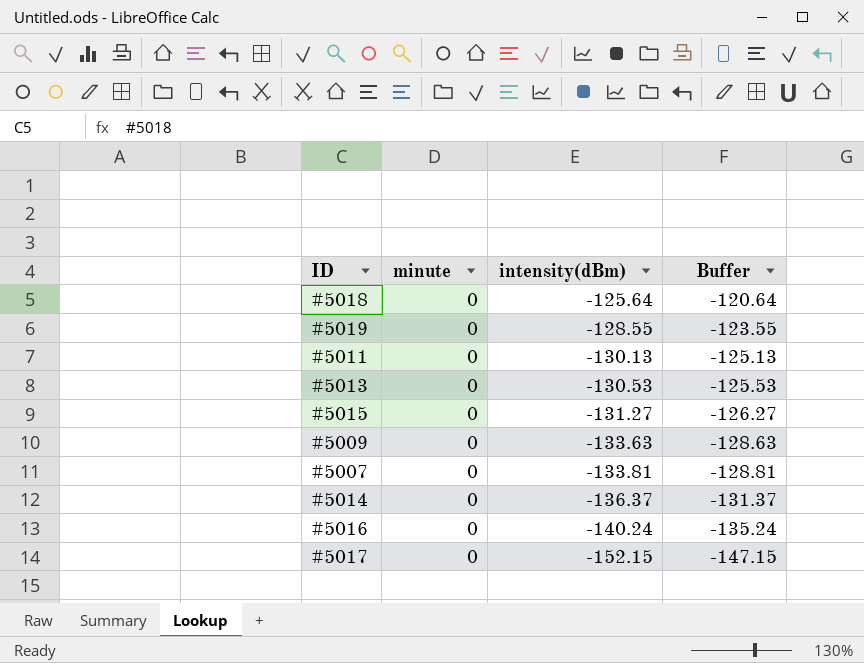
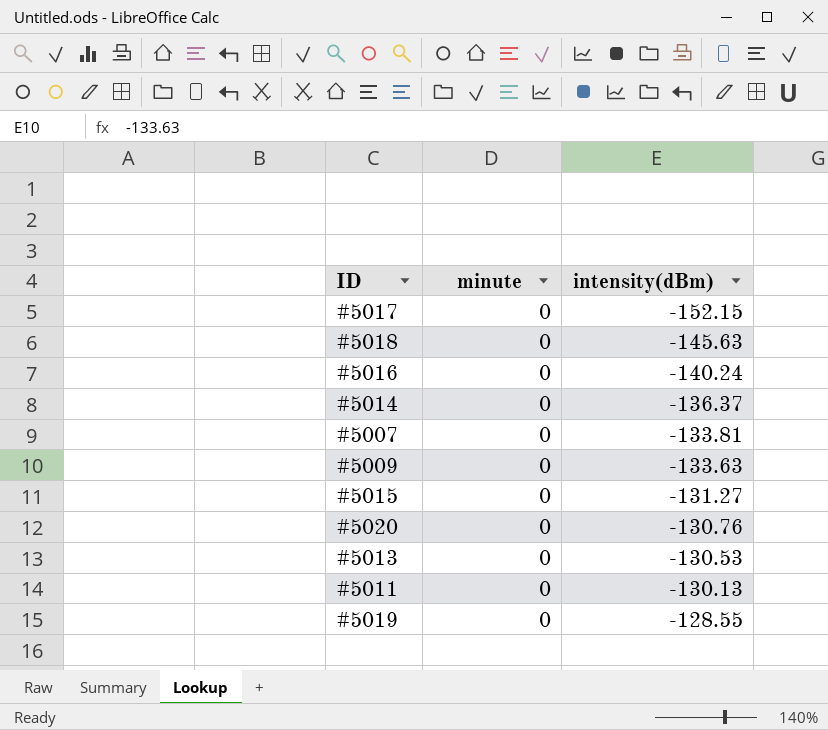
row order: intensity(dBm) descending -> intensity(dBm) ascending
column Buffer | formula: [intensity(dBm)] + 5 -> none
#5018 | intensity(dBm): -125.64 -> -145.63
row #5020: none -> 0 | -130.76

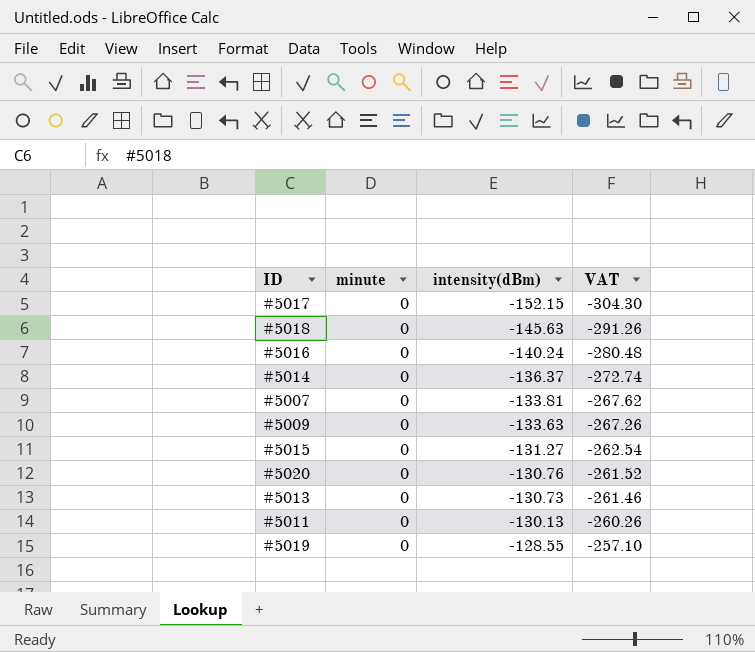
column VAT | formula: none -> [intensity(dBm)] * 2
#5013 | intensity(dBm): -130.53 -> -130.73

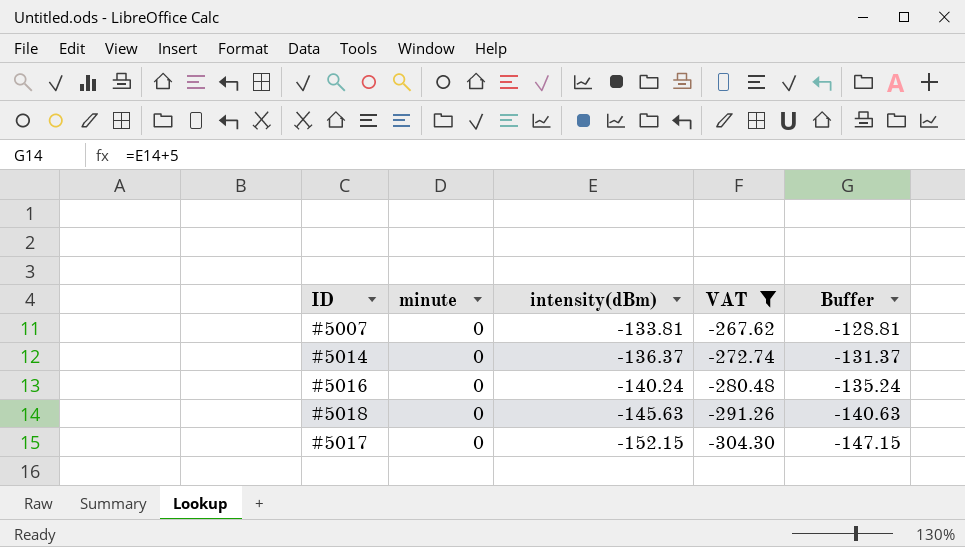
filter: none -> VAT <= -267.62
row order: intensity(dBm) ascending -> intensity(dBm) descending
column Buffer | formula: none -> [intensity(dBm)] + 5

